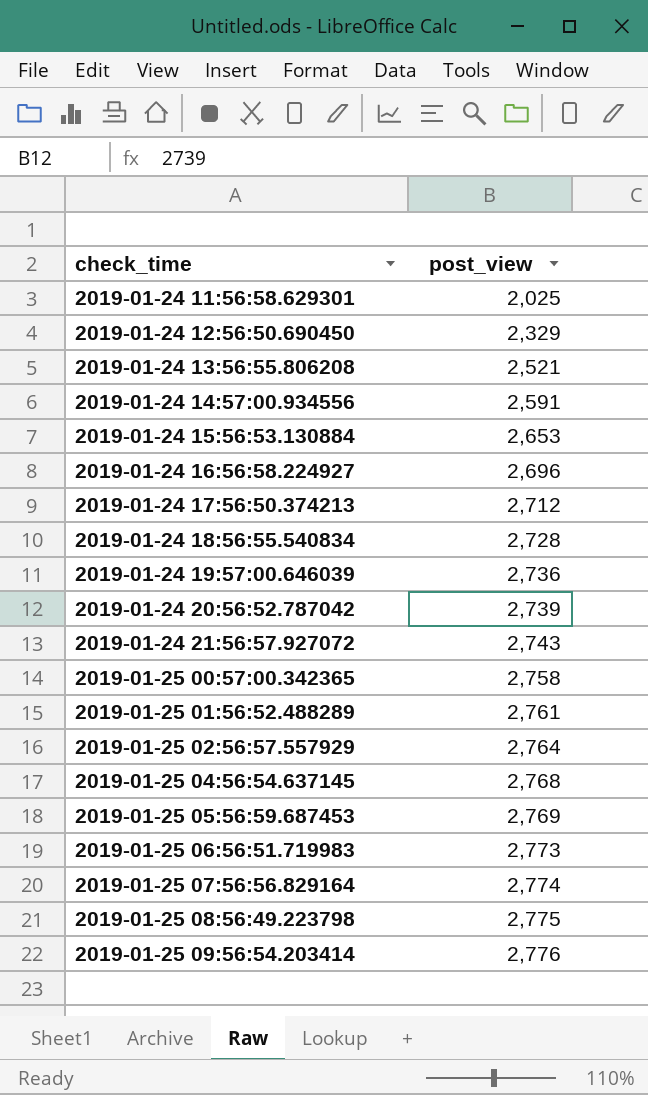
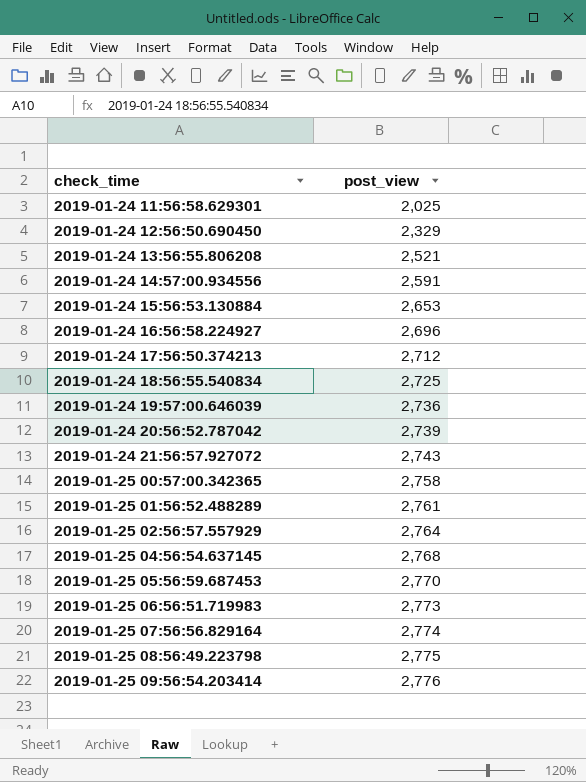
2019-01-24 18:56:55.540834 | post_view: 2,728 -> 2,725
2019-01-25 05:56:59.687453 | post_view: 2,769 -> 2,770

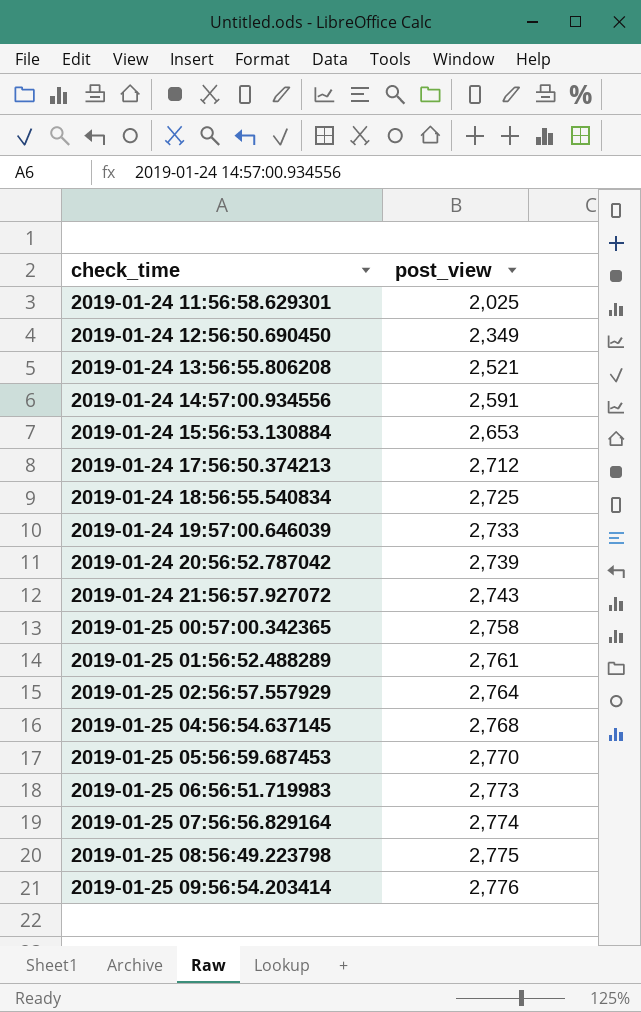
row 2019-01-24 16:56:58.224927: 2,696 -> none
2019-01-24 12:56:50.690450 | post_view: 2,329 -> 2,349
2019-01-24 19:57:00.646039 | post_view: 2,736 -> 2,733

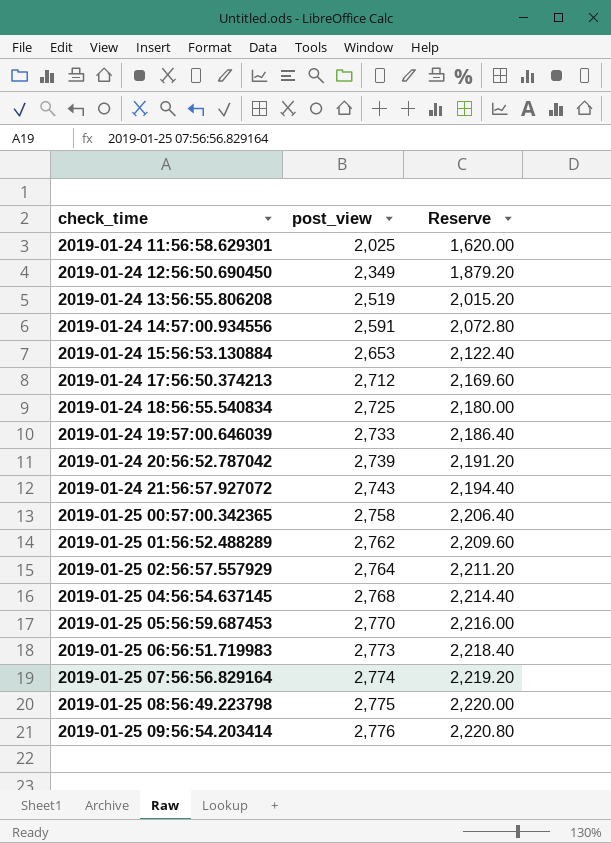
column Reserve | formula: none -> [post_view] * 0.8
2019-01-24 13:56:55.806208 | post_view: 2,521 -> 2,519
2019-01-25 01:56:52.488289 | post_view: 2,761 -> 2,762

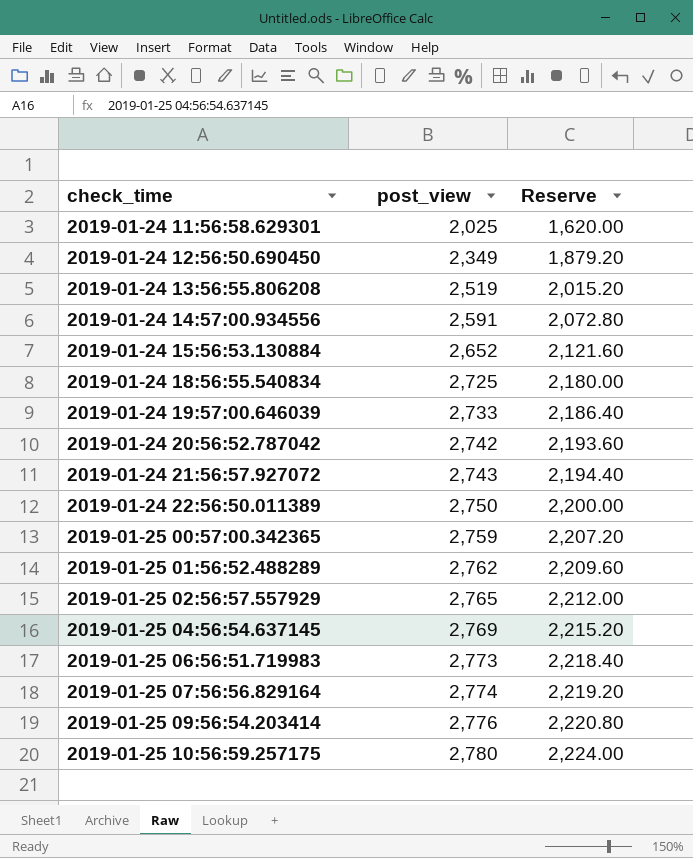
row 2019-01-24 17:56:50.374213: 2,712 | 2,169.60 -> none
row 2019-01-25 05:56:59.687453: 2,770 | 2,216.00 -> none
row 2019-01-25 08:56:49.223798: 2,775 | 2,220.00 -> none
2019-01-24 15:56:53.130884 | post_view: 2,653 -> 2,652
2019-01-24 15:56:53.130884 | Reserve: 2,122.40 -> 2,121.60
2019-01-24 20:56:52.787042 | post_view: 2,739 -> 2,742
2019-01-24 20:56:52.787042 | Reserve: 2,191.20 -> 2,193.60
row 2019-01-24 22:56:50.011389: none -> 2,750 | 2,200.00
2019-01-25 00:57:00.342365 | post_view: 2,758 -> 2,759
2019-01-25 00:57:00.342365 | Reserve: 2,206.40 -> 2,207.20
2019-01-25 02:56:57.557929 | post_view: 2,764 -> 2,765
2019-01-25 02:56:57.557929 | Reserve: 2,211.20 -> 2,212.00
2019-01-25 04:56:54.637145 | post_view: 2,768 -> 2,769
2019-01-25 04:56:54.637145 | Reserve: 2,214.40 -> 2,215.20
row 2019-01-25 10:56:59.257175: none -> 2,780 | 2,224.00

